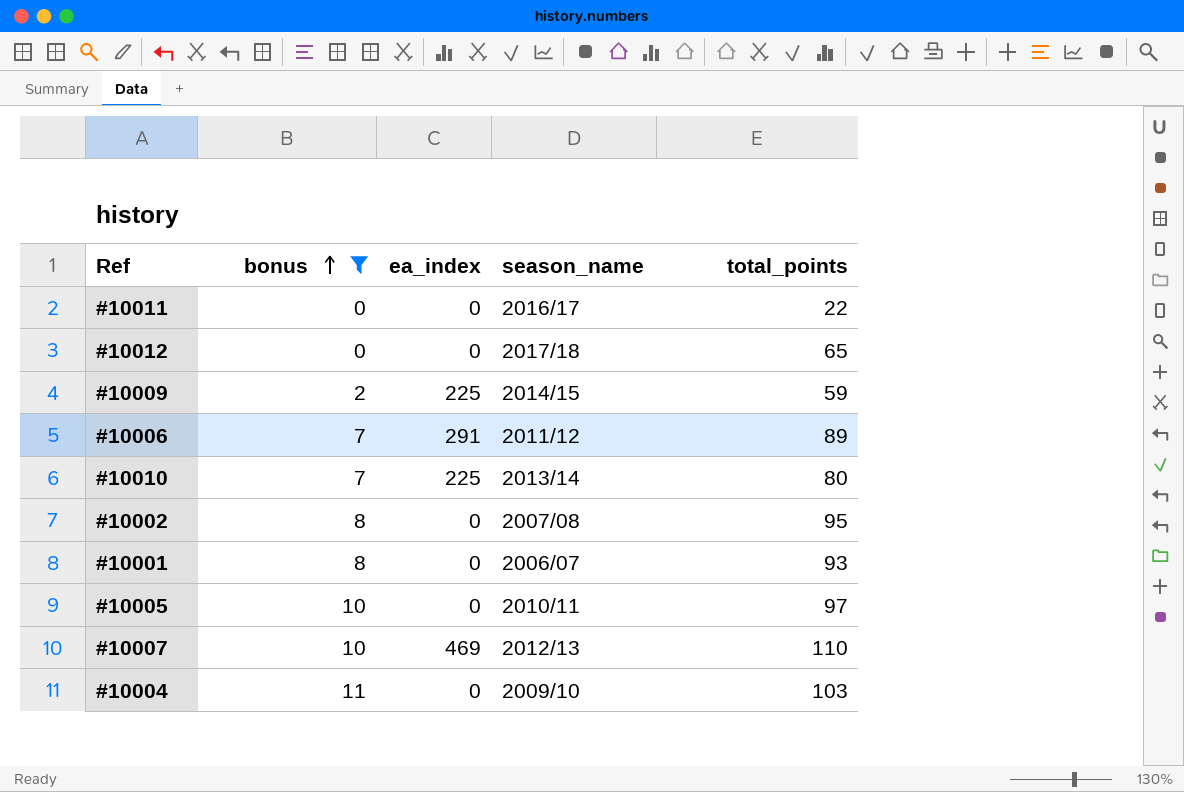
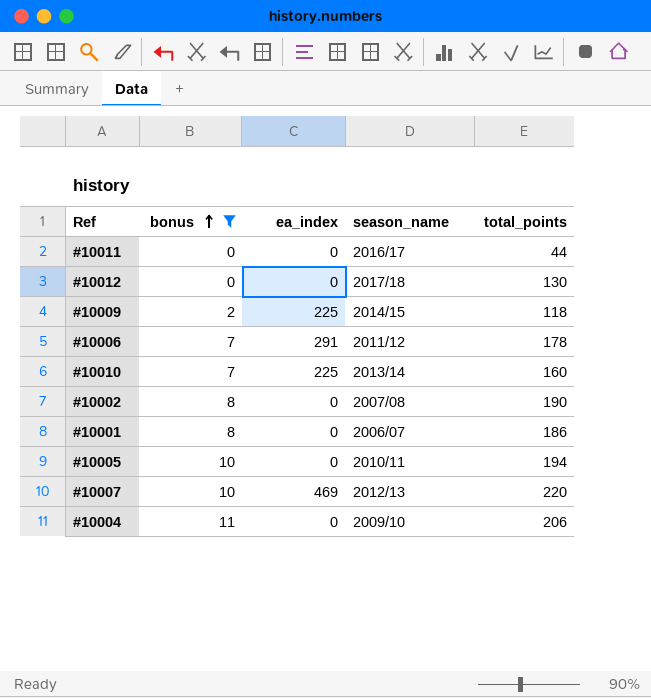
#10011 | total_points: 22 -> 44
#10012 | total_points: 65 -> 130
#10009 | total_points: 59 -> 118
#10006 | total_points: 89 -> 178
#10010 | total_points: 80 -> 160
#10002 | total_points: 95 -> 190
#10001 | total_points: 93 -> 186
#10005 | total_points: 97 -> 194
#10007 | total_points: 110 -> 220
#10004 | total_points: 103 -> 206

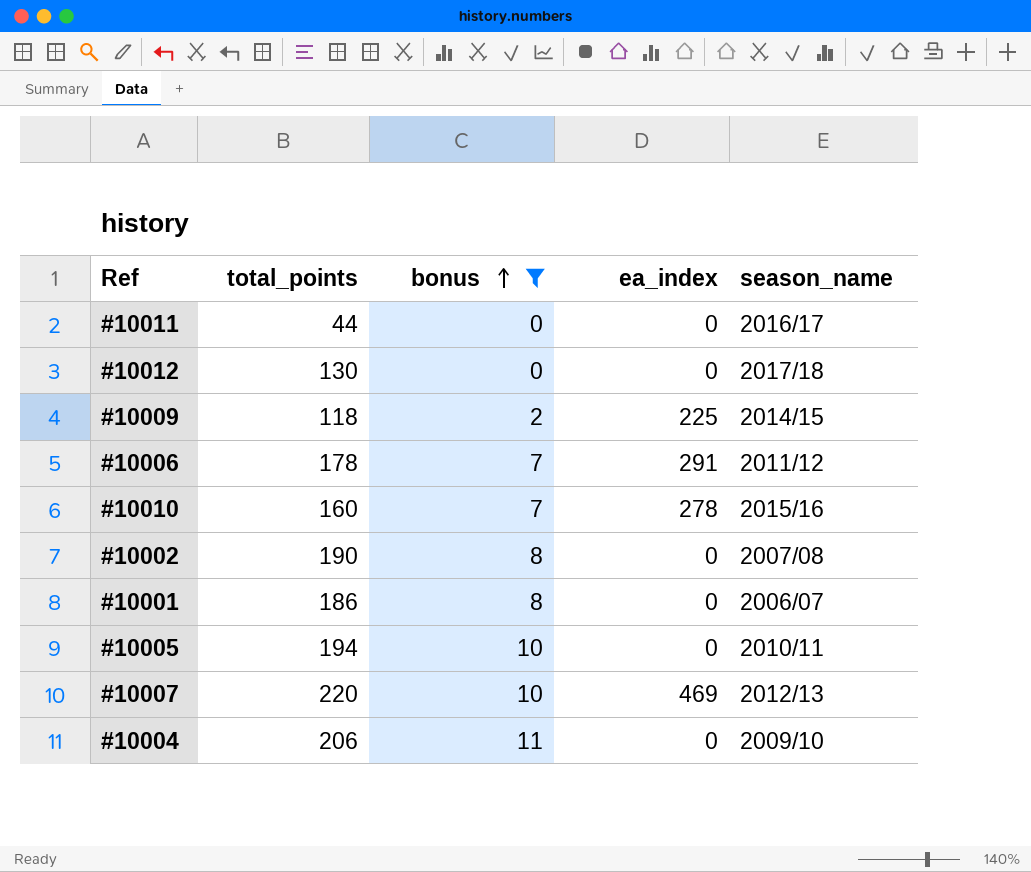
column total_points | position: 5 -> 2
#10010 | ea_index: 225 -> 278
#10010 | season_name: 2013/14 -> 2015/16

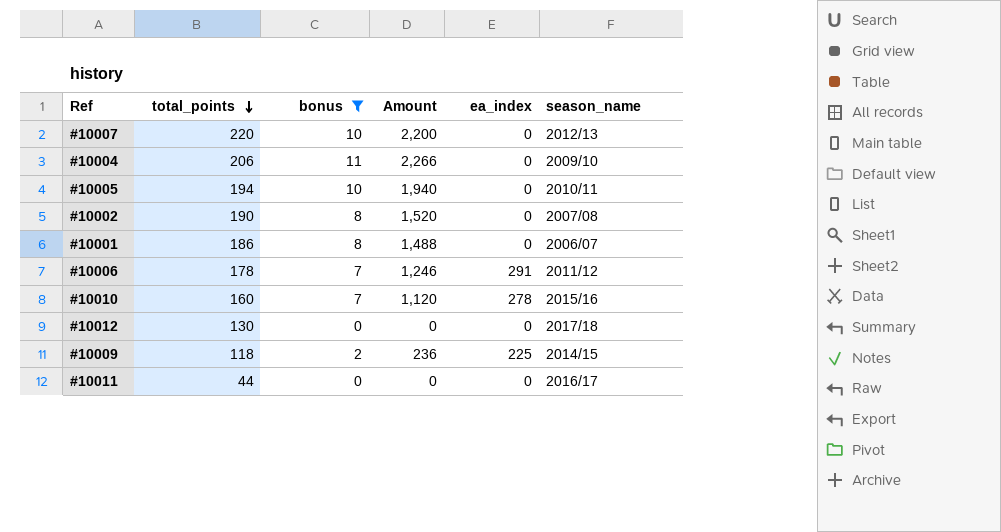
row order: bonus ascending -> total_points descending
column Amount | formula: none -> [total_points] * [bonus]
#10007 | ea_index: 469 -> 0

